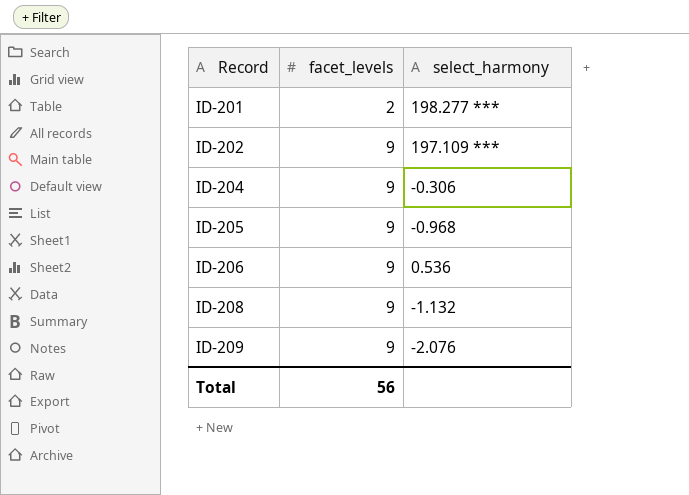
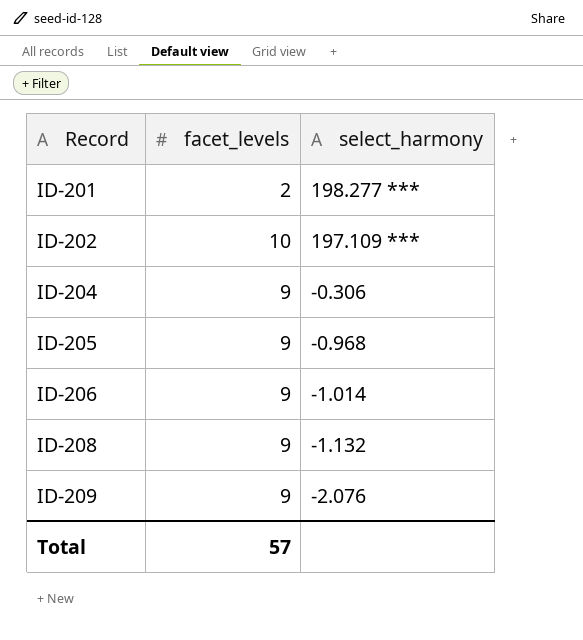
ID-202 | facet_levels: 9 -> 10
ID-206 | select_harmony: 0.536 -> -1.014
Total | facet_levels: 56 -> 57

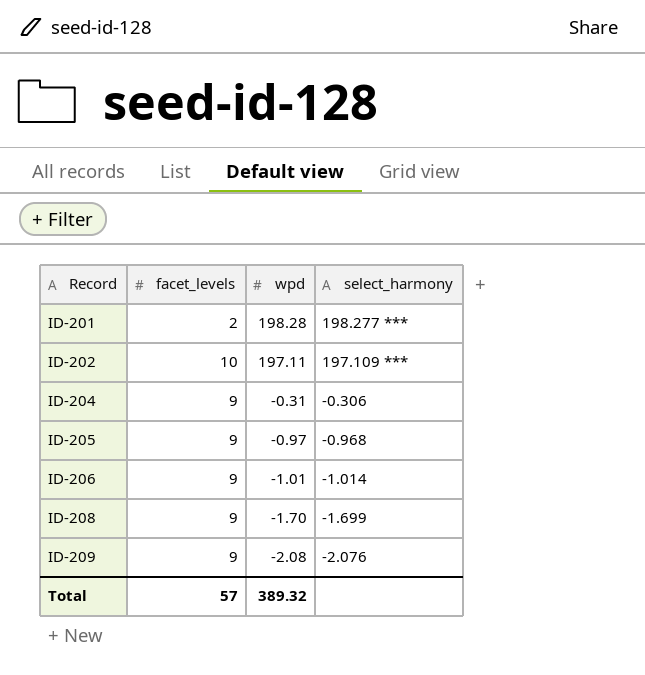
column wpd | position: none -> 3
ID-208 | select_harmony: -1.132 -> -1.699

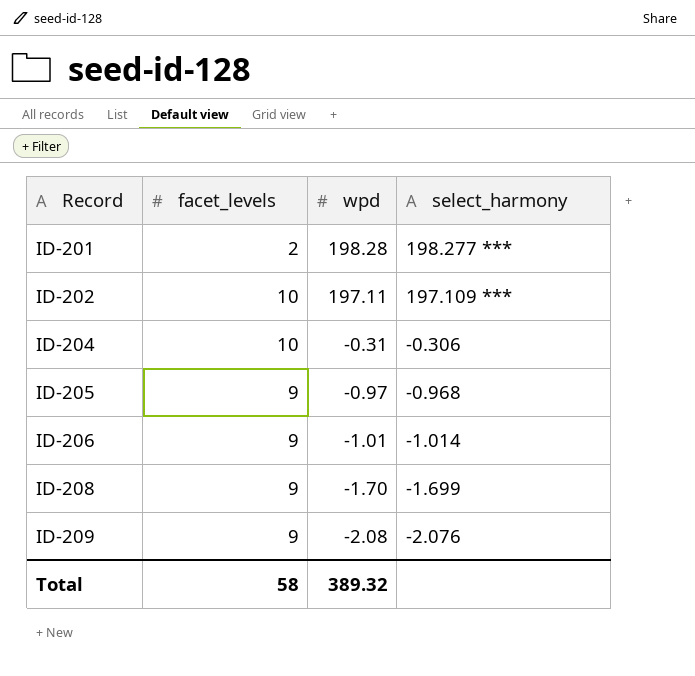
ID-204 | facet_levels: 9 -> 10
Total | facet_levels: 57 -> 58

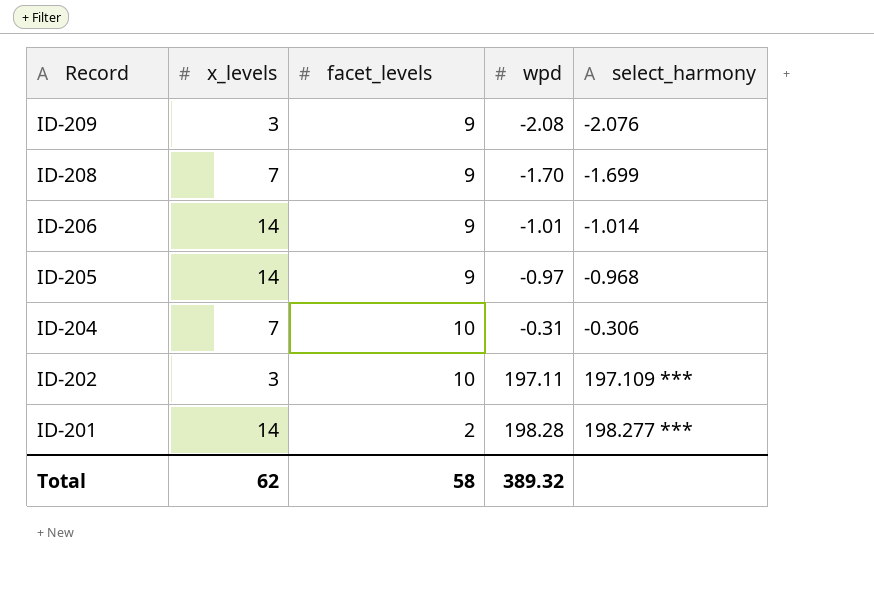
row order: Record ascending -> Record descending
column x_levels | position: none -> 2

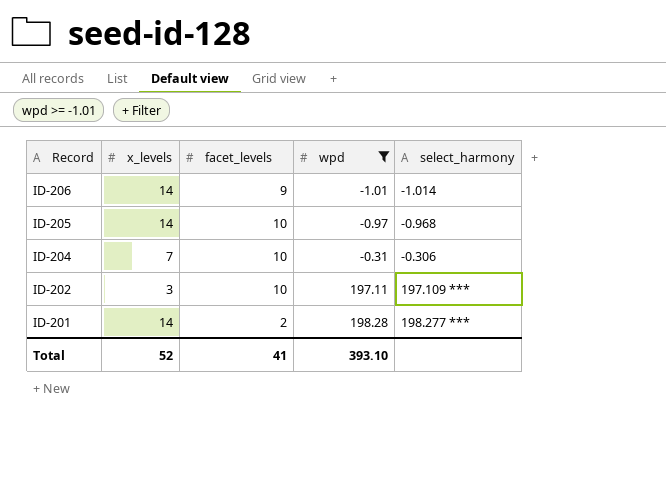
filter: none -> wpd >= -1.01
ID-205 | facet_levels: 9 -> 10
Total | x_levels: 62 -> 52
Total | facet_levels: 58 -> 41
Total | wpd: 389.32 -> 393.10

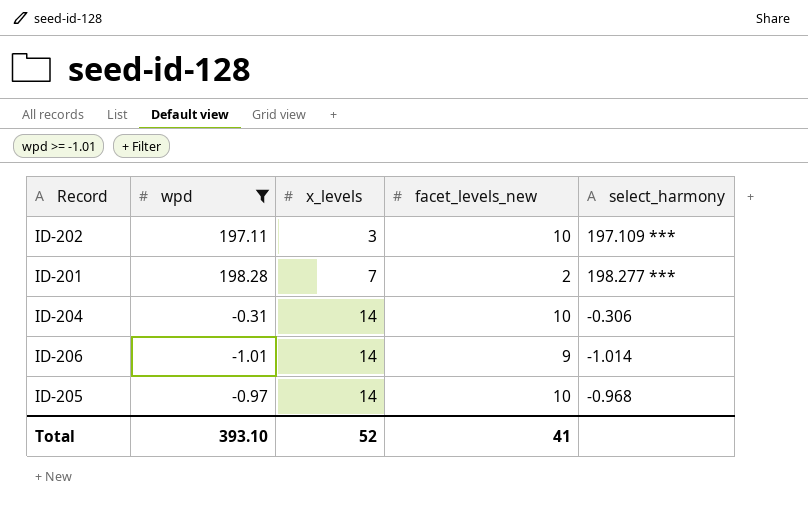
row order: Record descending -> x_levels ascending
column wpd | position: 4 -> 2
column name: facet_levels -> facet_levels_new
ID-201 | x_levels: 14 -> 7
ID-204 | x_levels: 7 -> 14

